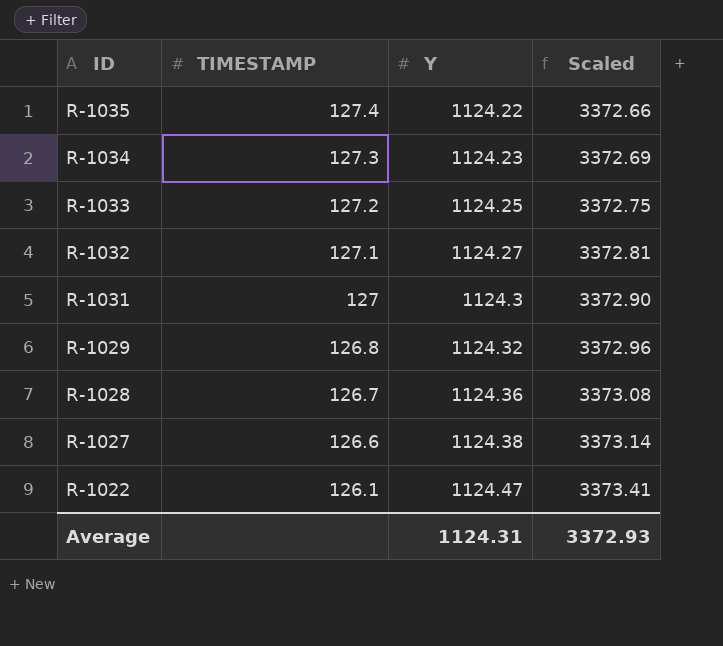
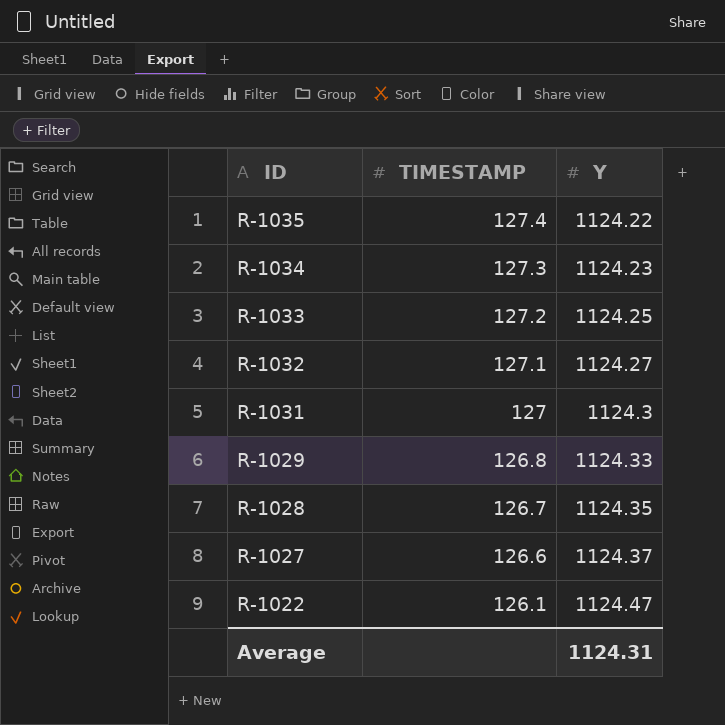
column Scaled | formula: [Y] * 3 -> none
R-1029 | Y: 1124.32 -> 1124.33
R-1028 | Y: 1124.36 -> 1124.35
R-1027 | Y: 1124.38 -> 1124.37

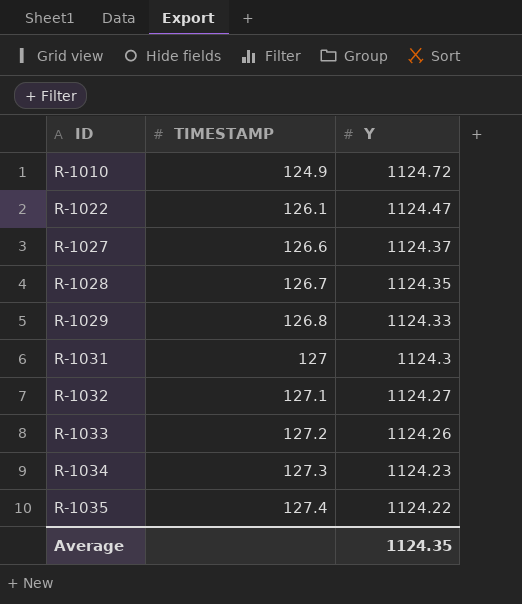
row order: ID descending -> ID ascending
row R-1010: none -> 124.9 | 1124.72
R-1033 | Y: 1124.25 -> 1124.26
Average | Y: 1124.31 -> 1124.35

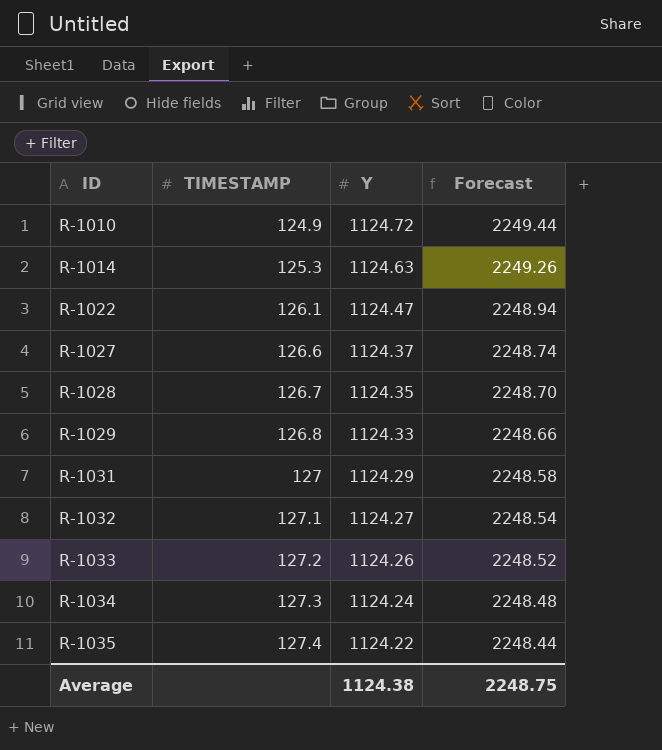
column Forecast | formula: none -> [Y] * 2
row R-1014: none -> 125.3 | 1124.63 | 2249.26
R-1031 | Y: 1124.3 -> 1124.29
R-1034 | Y: 1124.23 -> 1124.24
Average | Y: 1124.35 -> 1124.38

